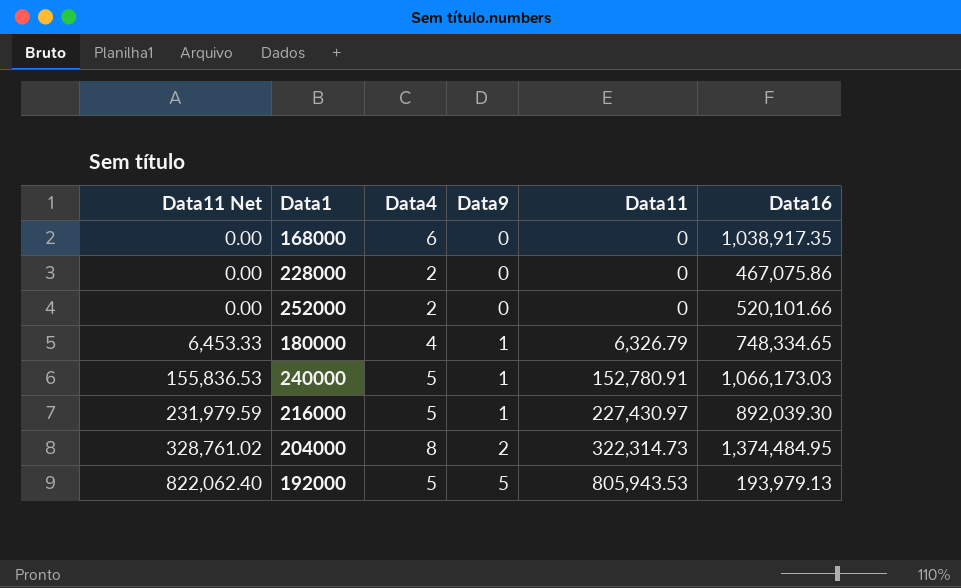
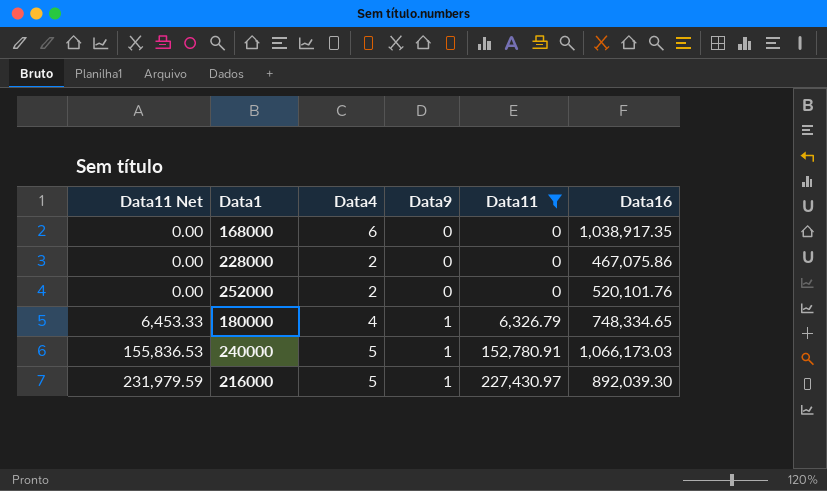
filter: none -> Data11 <= 227,430.97
252000 | Data16: 520,101.66 -> 520,101.76

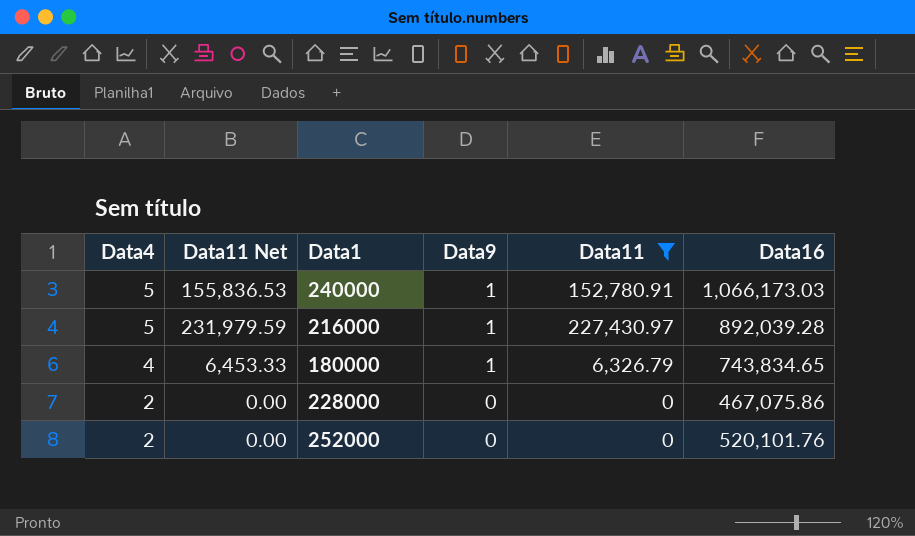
row order: Data11 Net ascending -> Data4 descending
column Data4 | position: 3 -> 1
row 168000: 0.00 | 6 | 0 | 0 | 1,038,917.35 -> none
216000 | Data16: 892,039.30 -> 892,039.28
180000 | Data16: 748,334.65 -> 743,834.65

